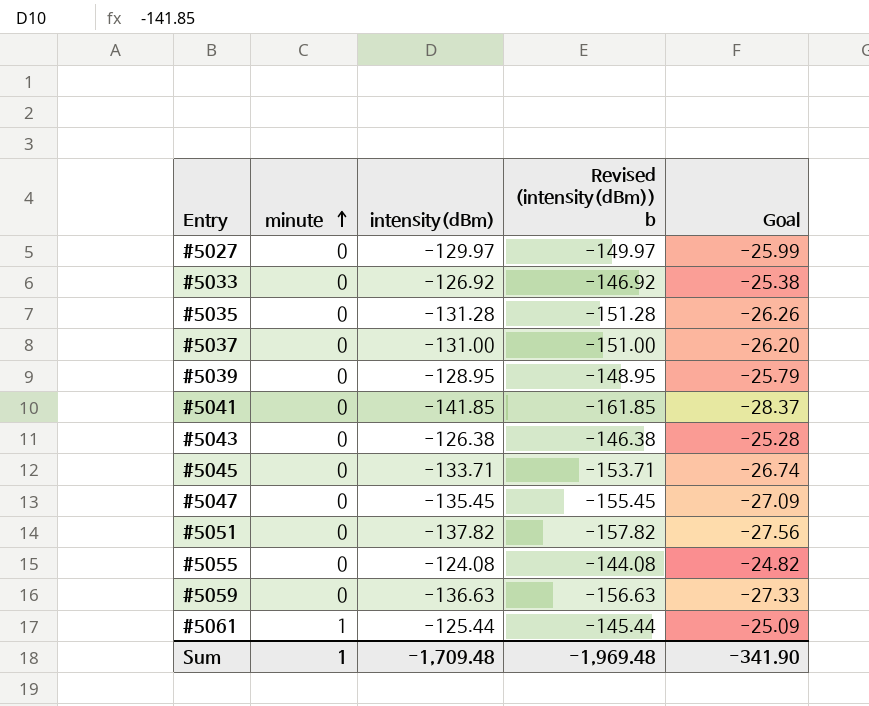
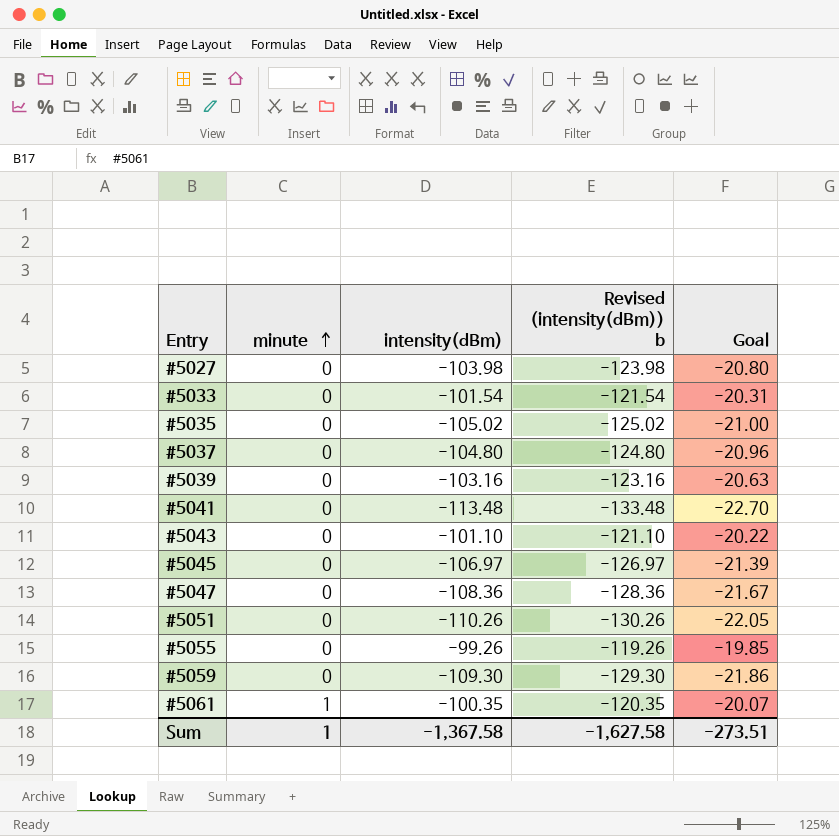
#5027 | intensity(dBm): -129.97 -> -103.98
#5027 | Revised (intensity(dBm)) b: -149.97 -> -123.98
#5027 | Goal: -25.99 -> -20.80
#5033 | intensity(dBm): -126.92 -> -101.54
#5033 | Revised (intensity(dBm)) b: -146.92 -> -121.54
#5033 | Goal: -25.38 -> -20.31
#5035 | intensity(dBm): -131.28 -> -105.02
#5035 | Revised (intensity(dBm)) b: -151.28 -> -125.02
#5035 | Goal: -26.26 -> -21.00
#5037 | intensity(dBm): -131.00 -> -104.80
#5037 | Revised (intensity(dBm)) b: -151.00 -> -124.80
#5037 | Goal: -26.20 -> -20.96
#5039 | intensity(dBm): -128.95 -> -103.16
#5039 | Revised (intensity(dBm)) b: -148.95 -> -123.16
#5039 | Goal: -25.79 -> -20.63
#5041 | intensity(dBm): -141.85 -> -113.48
#5041 | Revised (intensity(dBm)) b: -161.85 -> -133.48
#5041 | Goal: -28.37 -> -22.70
#5043 | intensity(dBm): -126.38 -> -101.10
#5043 | Revised (intensity(dBm)) b: -146.38 -> -121.10
#5043 | Goal: -25.28 -> -20.22
#5045 | intensity(dBm): -133.71 -> -106.97
#5045 | Revised (intensity(dBm)) b: -153.71 -> -126.97
#5045 | Goal: -26.74 -> -21.39
#5047 | intensity(dBm): -135.45 -> -108.36
#5047 | Revised (intensity(dBm)) b: -155.45 -> -128.36
#5047 | Goal: -27.09 -> -21.67
#5051 | intensity(dBm): -137.82 -> -110.26
#5051 | Revised (intensity(dBm)) b: -157.82 -> -130.26
#5051 | Goal: -27.56 -> -22.05
#5055 | intensity(dBm): -124.08 -> -99.26
#5055 | Revised (intensity(dBm)) b: -144.08 -> -119.26
#5055 | Goal: -24.82 -> -19.85
#5059 | intensity(dBm): -136.63 -> -109.30
#5059 | Revised (intensity(dBm)) b: -156.63 -> -129.30
#5059 | Goal: -27.33 -> -21.86
#5061 | intensity(dBm): -125.44 -> -100.35
#5061 | Revised (intensity(dBm)) b: -145.44 -> -120.35
#5061 | Goal: -25.09 -> -20.07
Sum | intensity(dBm): -1,709.48 -> -1,367.58
Sum | Revised (intensity(dBm)) b: -1,969.48 -> -1,627.58
Sum | Goal: -341.90 -> -273.51

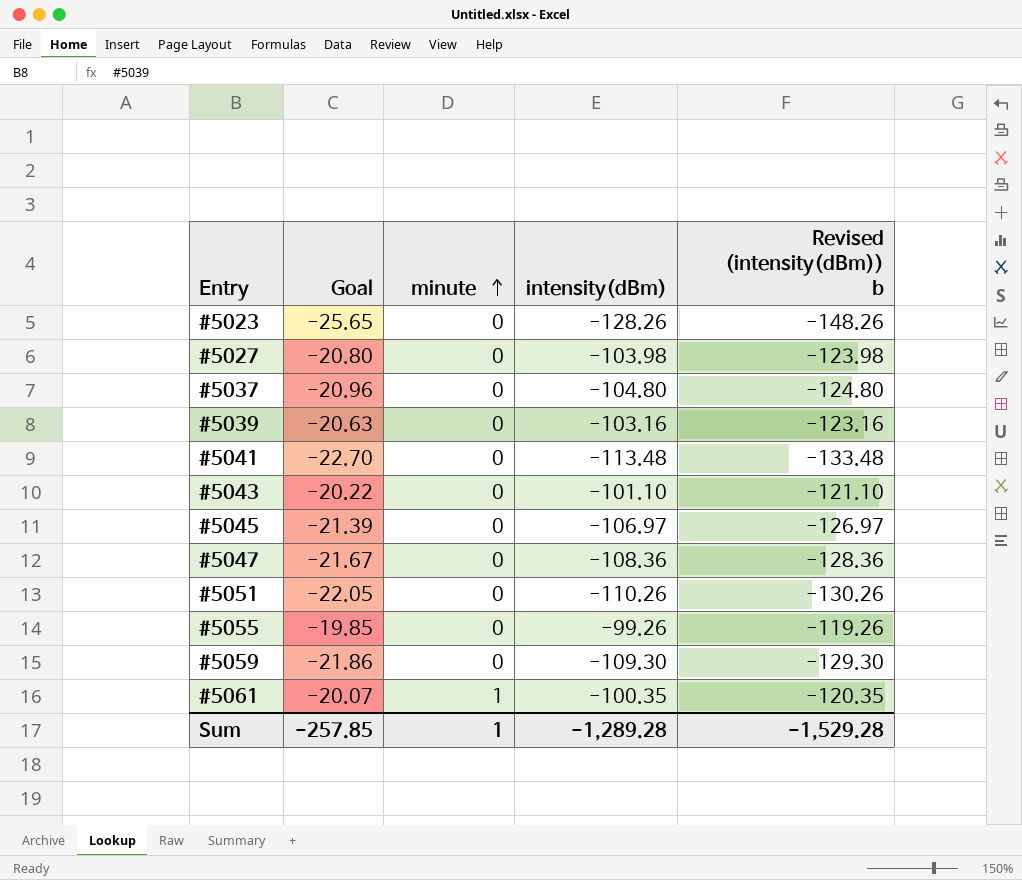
column Goal | position: 5 -> 2
row #5033: 0 | -101.54 | -121.54 | -20.31 -> none
row #5035: 0 | -105.02 | -125.02 | -21.00 -> none
row #5023: none -> -25.65 | 0 | -128.26 | -148.26
Sum | Goal: -273.51 -> -257.85
Sum | intensity(dBm): -1,367.58 -> -1,289.28
Sum | Revised (intensity(dBm)) b: -1,627.58 -> -1,529.28

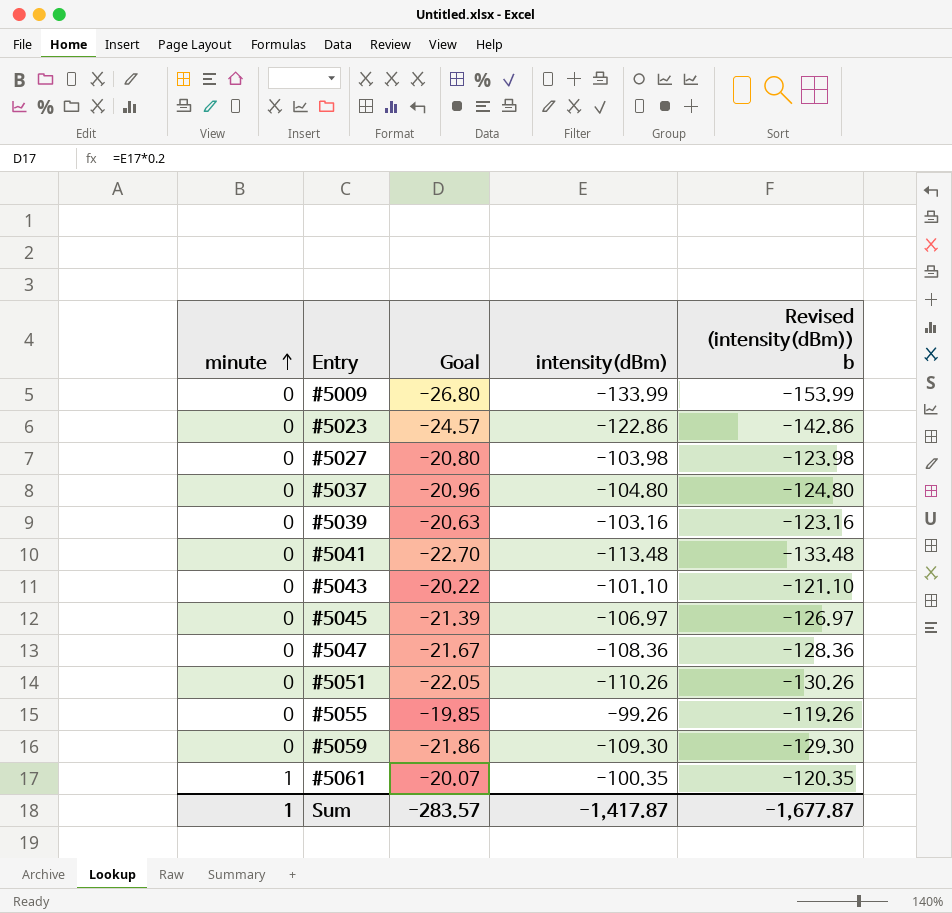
column minute | position: 3 -> 1
row #5009: none -> 0 | -26.80 | -133.99 | -153.99
#5023 | Goal: -25.65 -> -24.57
#5023 | intensity(dBm): -128.26 -> -122.86
#5023 | Revised (intensity(dBm)) b: -148.26 -> -142.86
Sum | Goal: -257.85 -> -283.57
Sum | intensity(dBm): -1,289.28 -> -1,417.87
Sum | Revised (intensity(dBm)) b: -1,529.28 -> -1,677.87

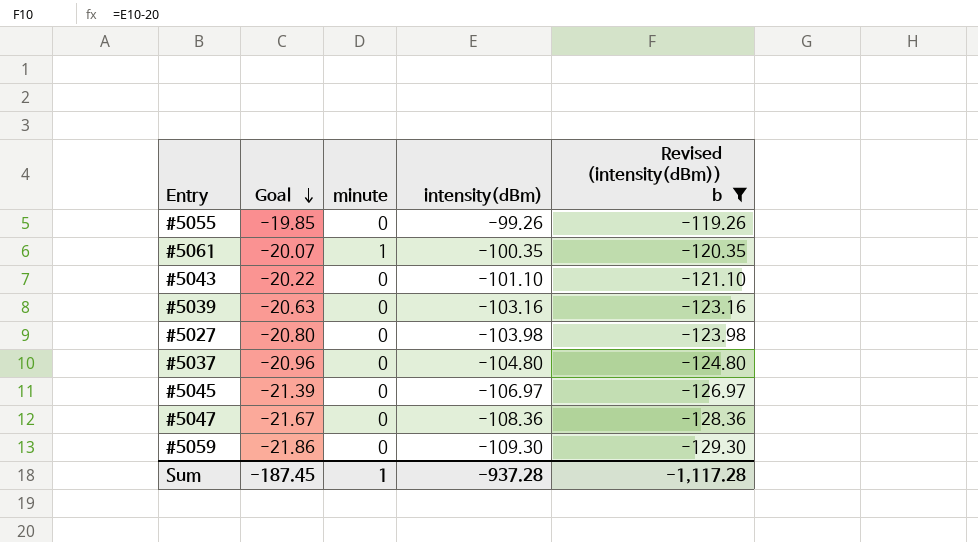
filter: none -> Revised (intensity(dBm)) b >= -129.30
row order: minute ascending -> Goal descending
column minute | position: 1 -> 3
Sum | Goal: -283.57 -> -187.45
Sum | intensity(dBm): -1,417.87 -> -937.28
Sum | Revised (intensity(dBm)) b: -1,677.87 -> -1,117.28

